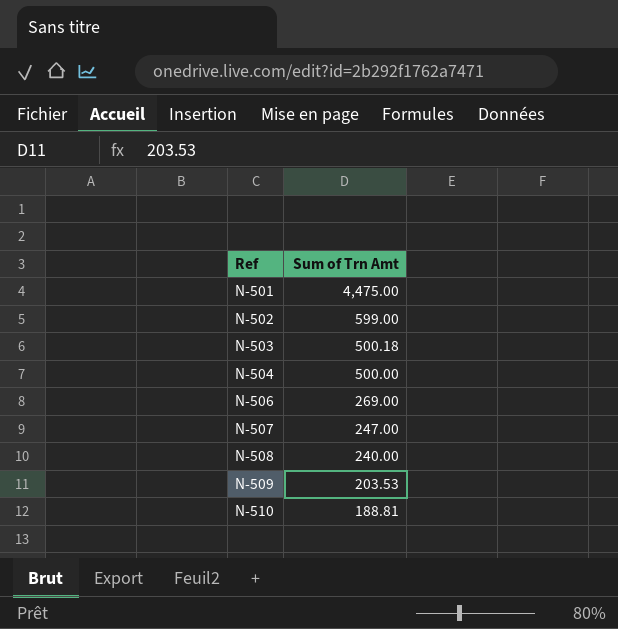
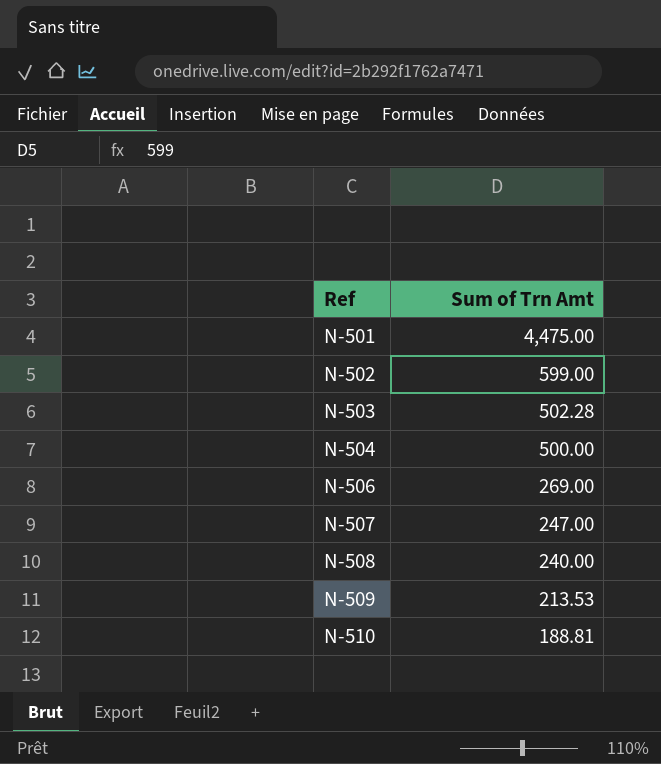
N-503 | Sum of Trn Amt: 500.18 -> 502.28
N-509 | Sum of Trn Amt: 203.53 -> 213.53

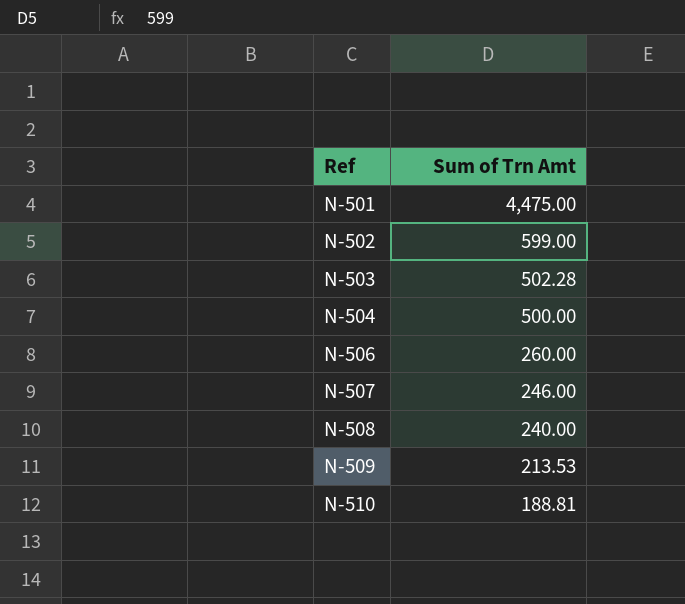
N-506 | Sum of Trn Amt: 269.00 -> 260.00
N-507 | Sum of Trn Amt: 247.00 -> 246.00

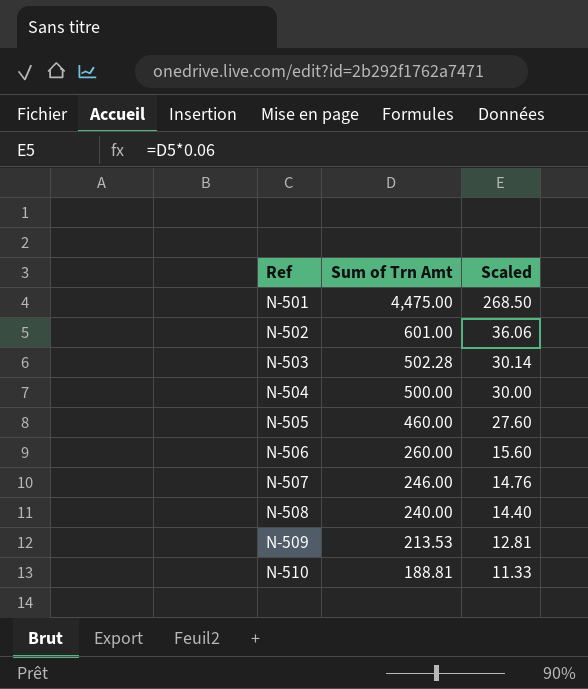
column Scaled | formula: none -> [Sum of Trn Amt] * 0.06
N-502 | Sum of Trn Amt: 599.00 -> 601.00
row N-505: none -> 460.00 | 27.60

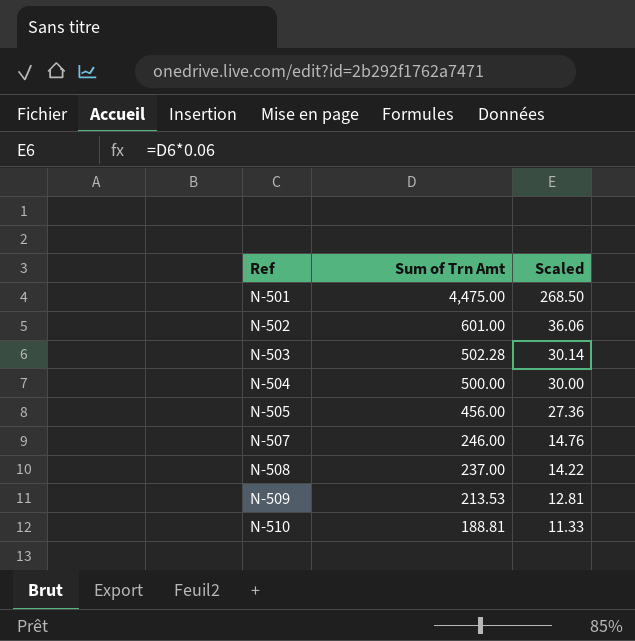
row N-506: 260.00 | 15.60 -> none
N-505 | Sum of Trn Amt: 460.00 -> 456.00
N-505 | Scaled: 27.60 -> 27.36
N-508 | Sum of Trn Amt: 240.00 -> 237.00
N-508 | Scaled: 14.40 -> 14.22

